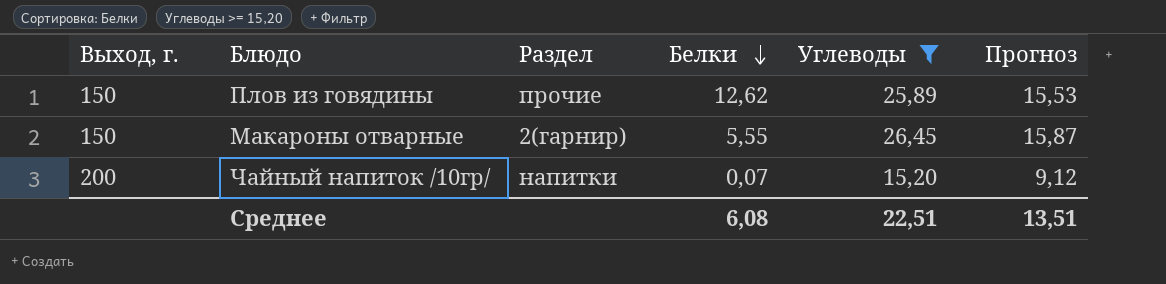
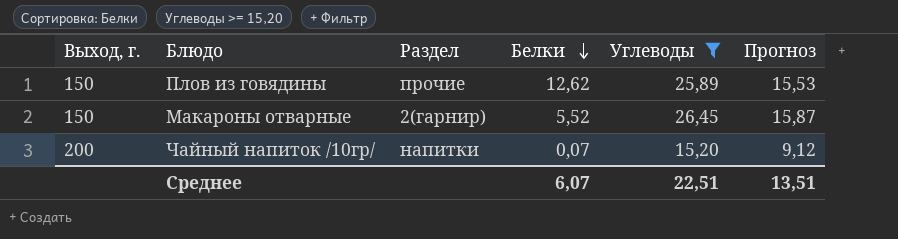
Макароны отварные | Белки: 5,55 -> 5,52
Среднее | Белки: 6,08 -> 6,07

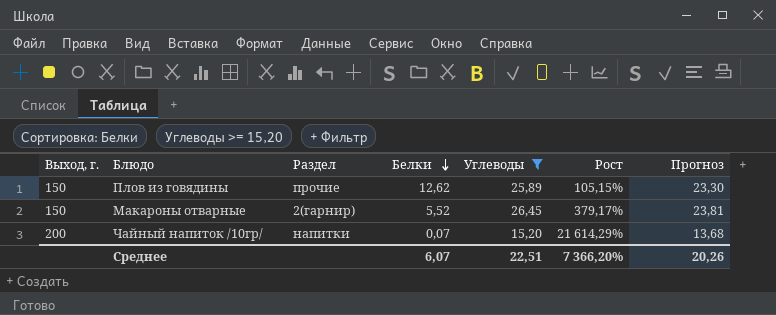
column Рост | formula: none -> ([Углеводы] - [Белки]) / [Белки]
column Прогноз | formula: [Углеводы] * 0,6 -> [Углеводы] * 0,9
Среднее | Прогноз: 13,51 -> 20,26

